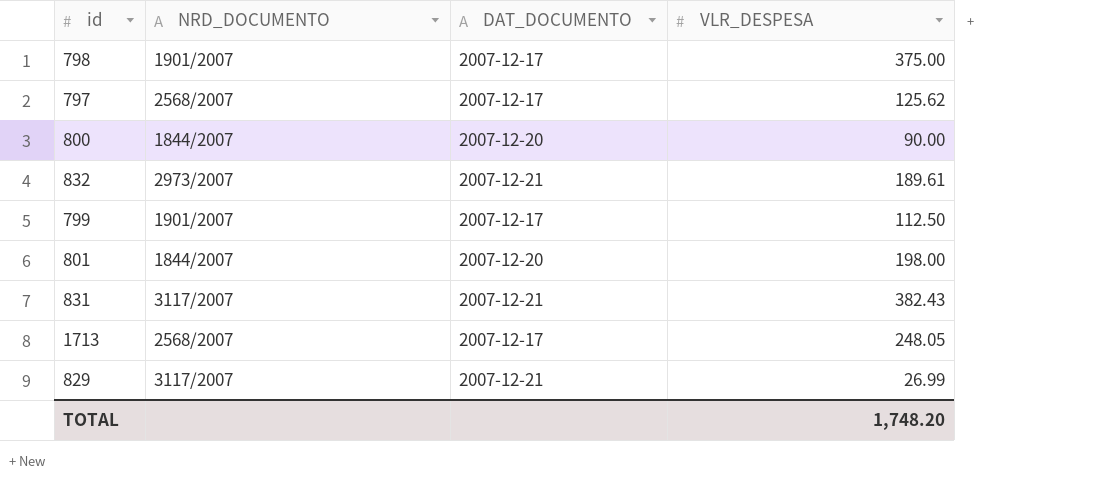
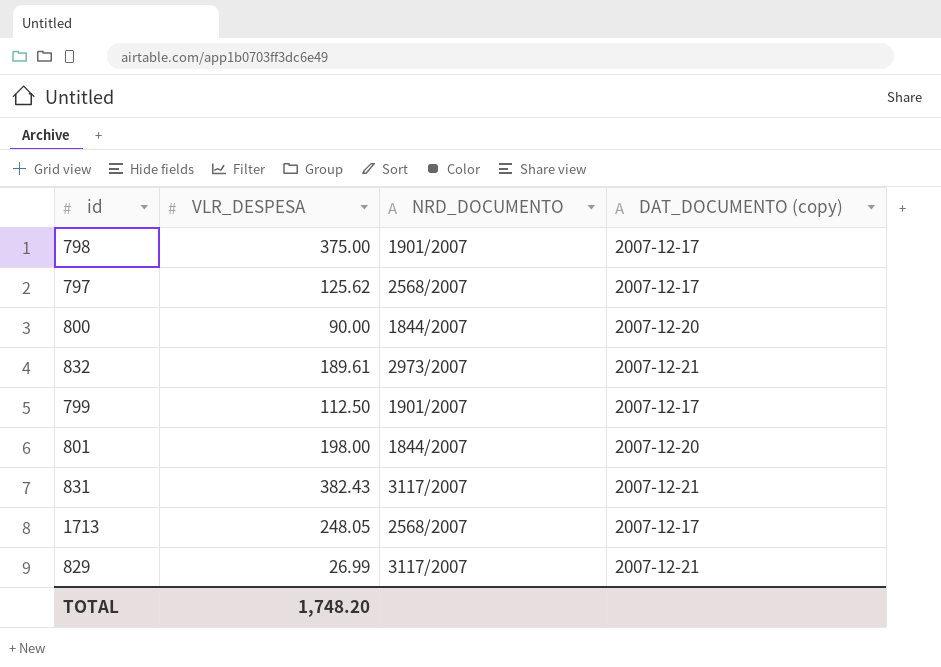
column VLR_DESPESA | position: 4 -> 2
column name: DAT_DOCUMENTO -> DAT_DOCUMENTO (copy)

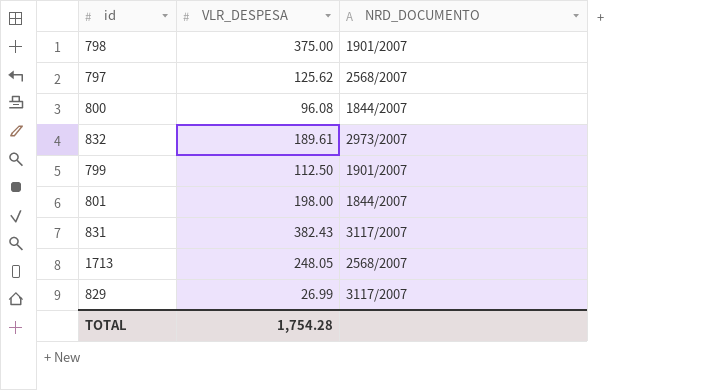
column DAT_DOCUMENTO (copy) | position: 4 -> none
800 | VLR_DESPESA: 90.00 -> 96.08
TOTAL | VLR_DESPESA: 1,748.20 -> 1,754.28

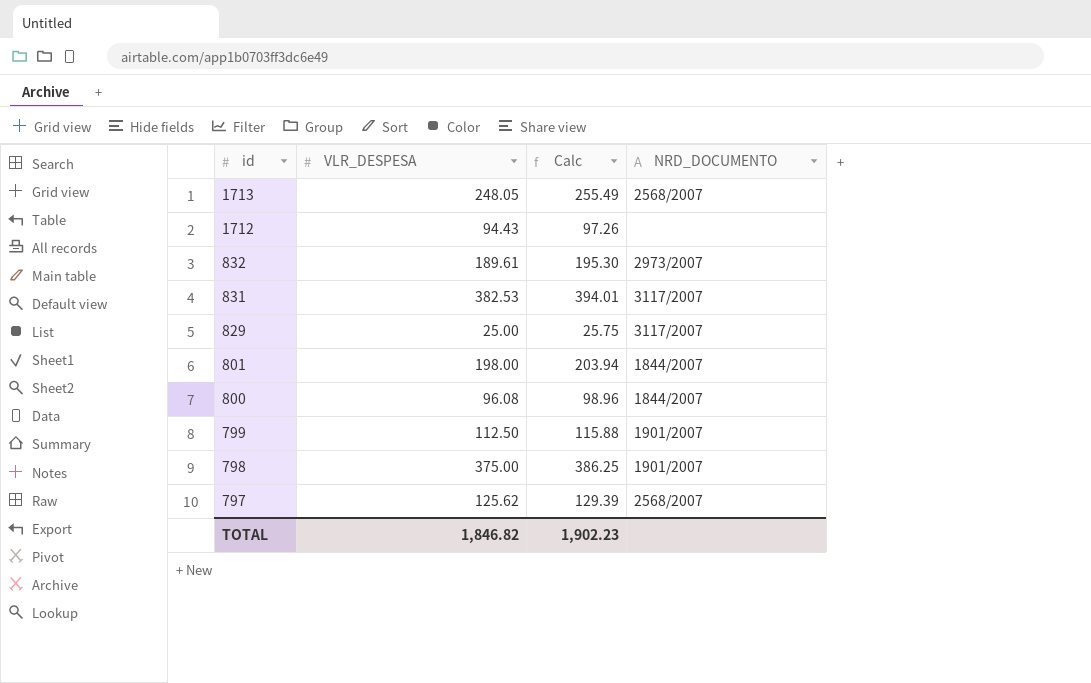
row order: none -> id descending
column Calc | formula: none -> [VLR_DESPESA] * 1.03
row 1712: none -> 94.43 | 97.26 | none
831 | VLR_DESPESA: 382.43 -> 382.53
829 | VLR_DESPESA: 26.99 -> 25.00
TOTAL | VLR_DESPESA: 1,754.28 -> 1,846.82

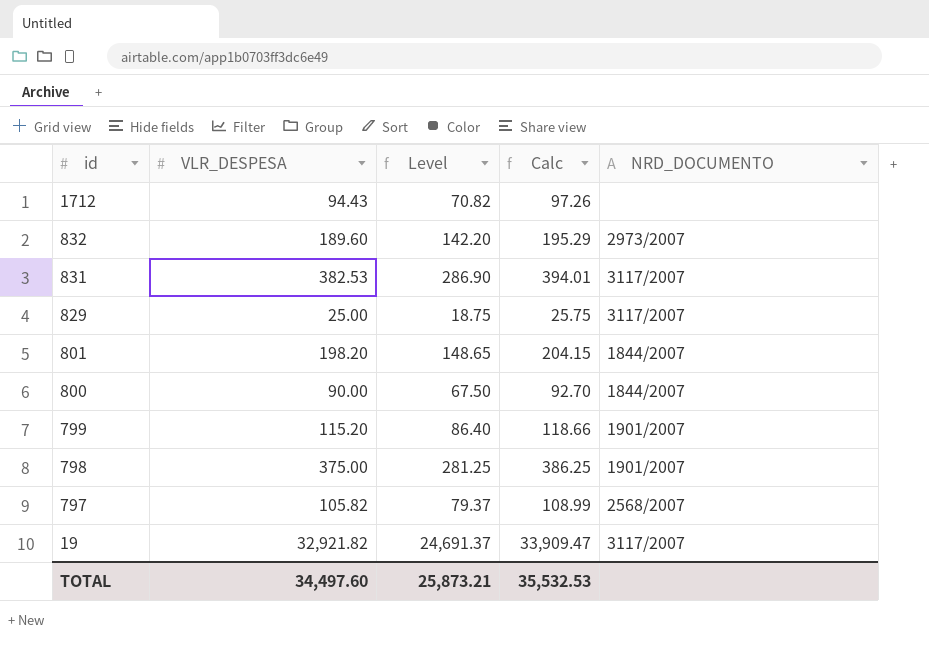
column Level | formula: none -> [VLR_DESPESA] * 0.75
row 1713: 248.05 | 255.49 | 2568/2007 -> none
832 | VLR_DESPESA: 189.61 -> 189.60
832 | Calc: 195.30 -> 195.29
801 | VLR_DESPESA: 198.00 -> 198.20
801 | Calc: 203.94 -> 204.15
800 | VLR_DESPESA: 96.08 -> 90.00
800 | Calc: 98.96 -> 92.70
799 | VLR_DESPESA: 112.50 -> 115.20
799 | Calc: 115.88 -> 118.66
797 | VLR_DESPESA: 125.62 -> 105.82
797 | Calc: 129.39 -> 108.99
row 19: none -> 32,921.82 | 24,691.37 | 33,909.47 | 3117/2007
TOTAL | VLR_DESPESA: 1,846.82 -> 34,497.60
TOTAL | Calc: 1,902.23 -> 35,532.53

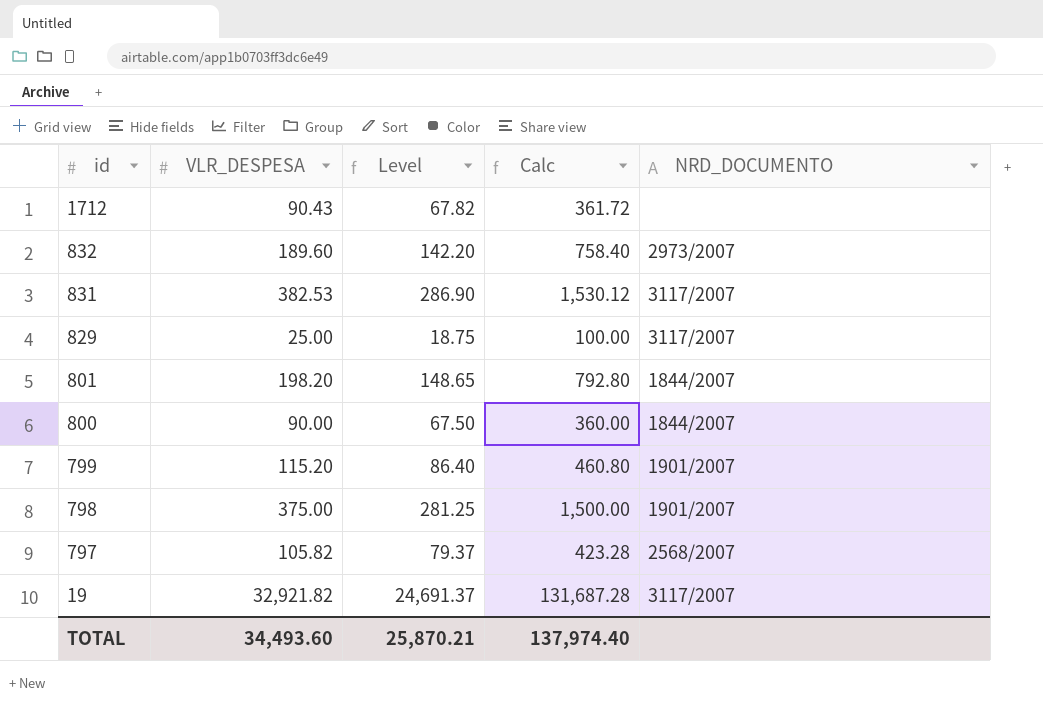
column Calc | formula: [VLR_DESPESA] * 1.03 -> [VLR_DESPESA] * 4
1712 | VLR_DESPESA: 94.43 -> 90.43
1712 | Level: 70.82 -> 67.82
TOTAL | VLR_DESPESA: 34,497.60 -> 34,493.60
TOTAL | Level: 25,873.21 -> 25,870.21
TOTAL | Calc: 35,532.53 -> 137,974.40

